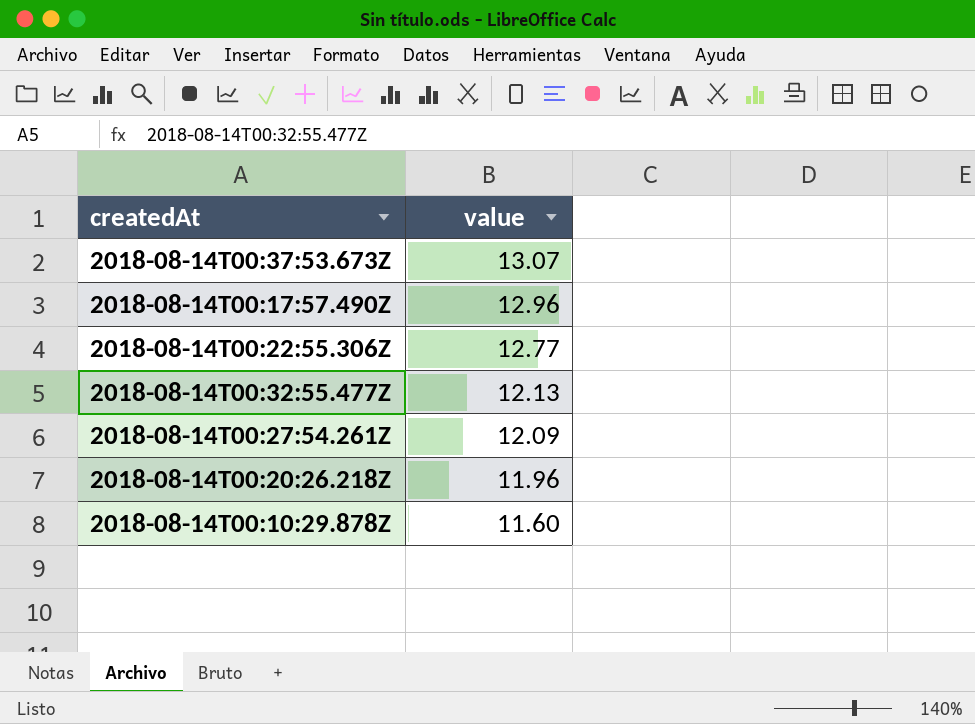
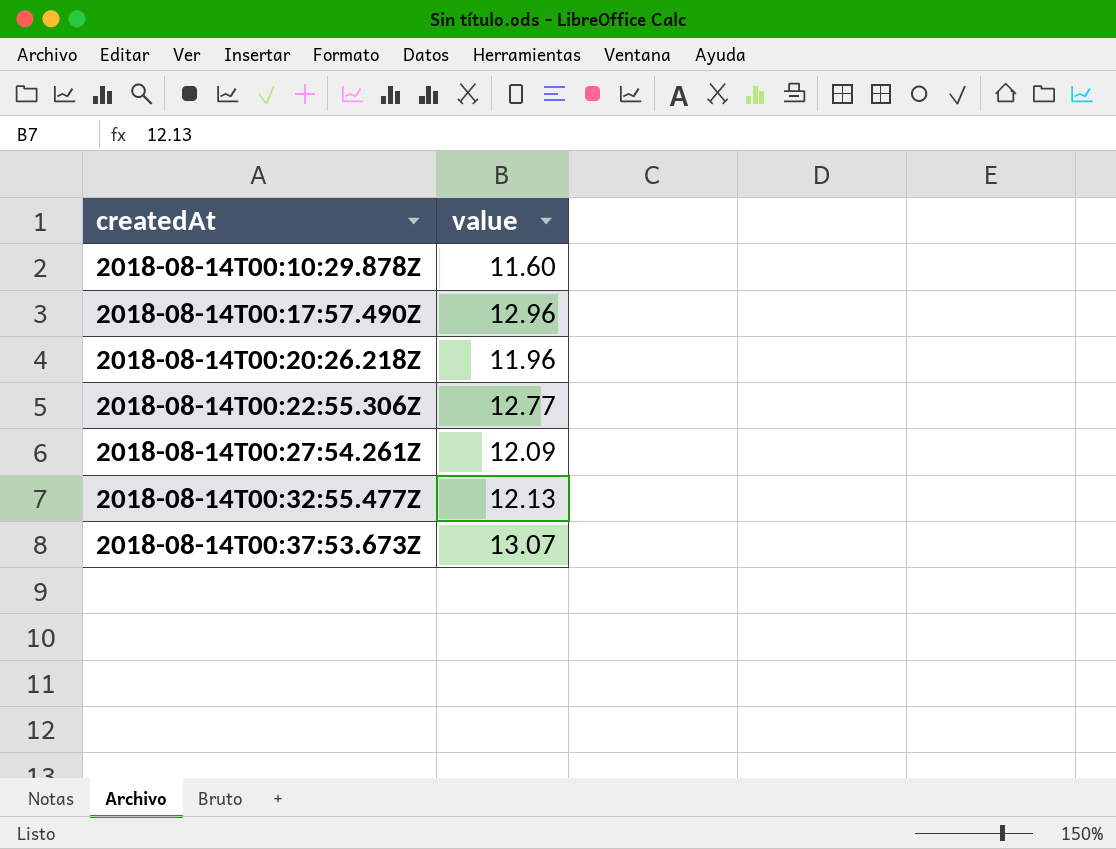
row order: value descending -> createdAt ascending

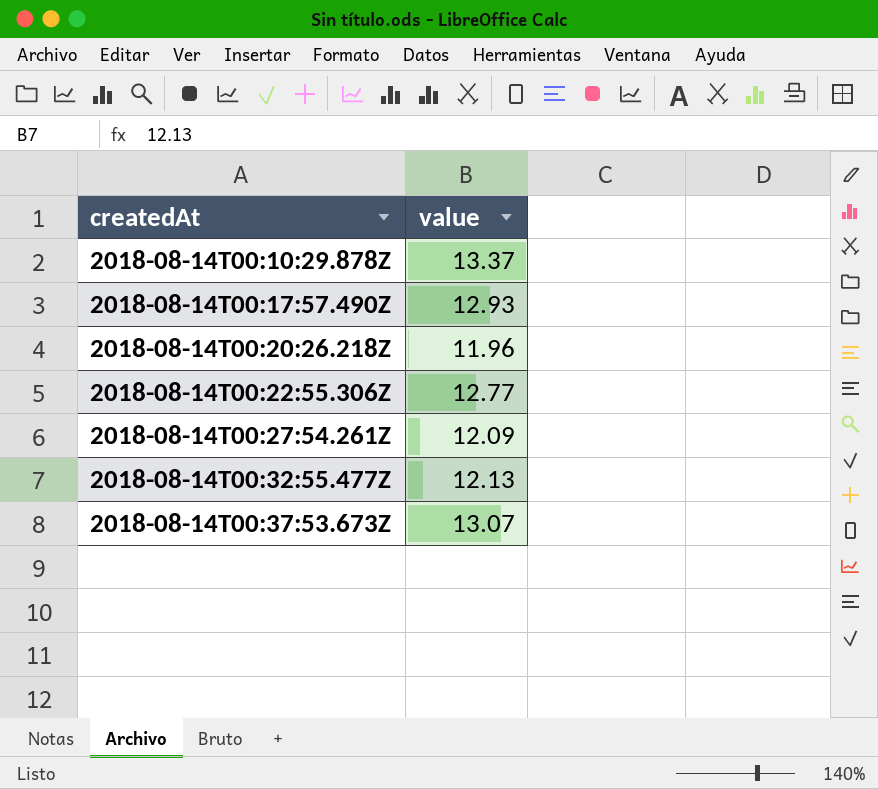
2018-08-14T00:10:29.878Z | value: 11.60 -> 13.37
2018-08-14T00:17:57.490Z | value: 12.96 -> 12.93

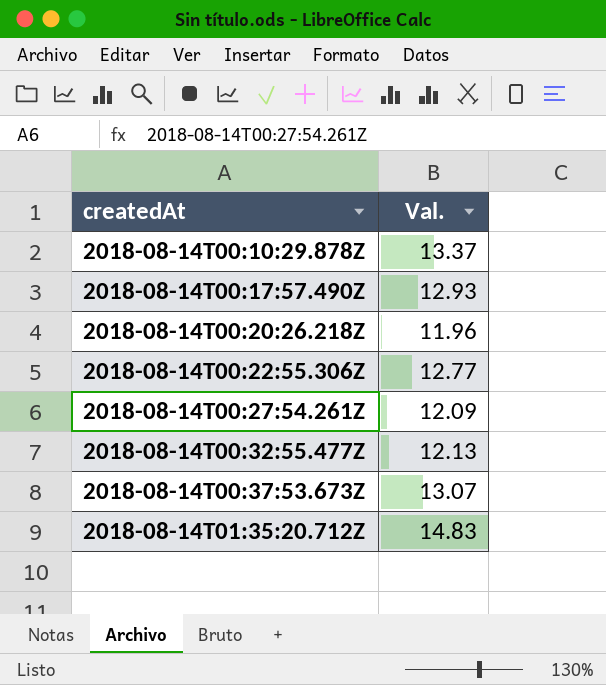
column name: value -> Val.
row 2018-08-14T01:35:20.712Z: none -> 14.83

